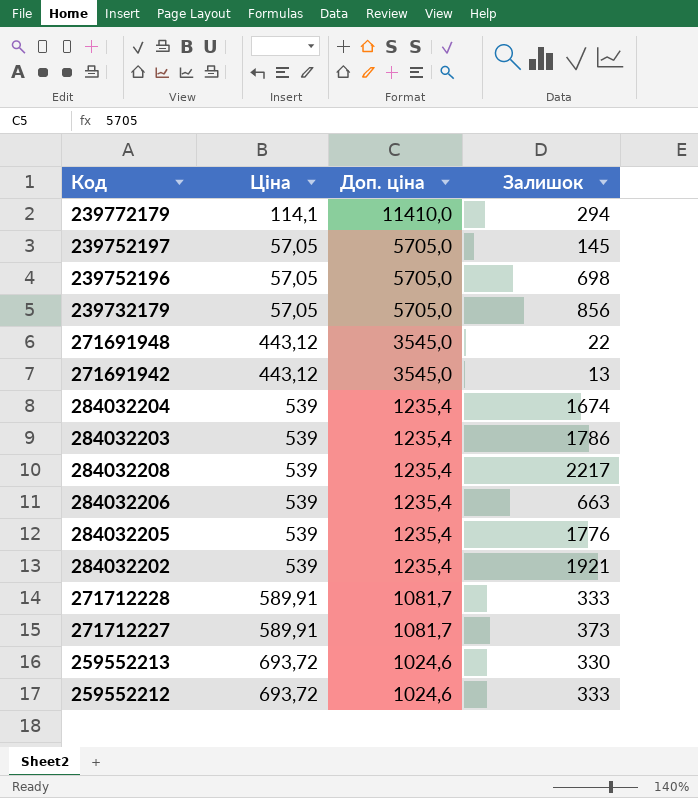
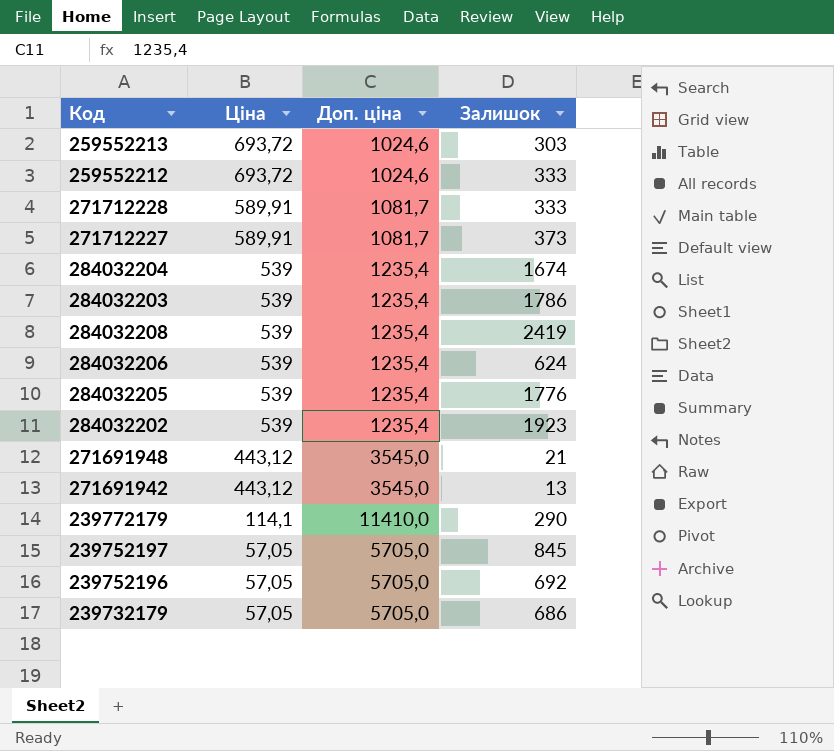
row order: Доп. ціна descending -> Ціна descending
259552213 | Залишок: 330 -> 303
284032208 | Залишок: 2217 -> 2419
284032206 | Залишок: 663 -> 624
284032202 | Залишок: 1921 -> 1923
271691948 | Залишок: 22 -> 21
239772179 | Залишок: 294 -> 290
239752197 | Залишок: 145 -> 845
239752196 | Залишок: 698 -> 692
239732179 | Залишок: 856 -> 686

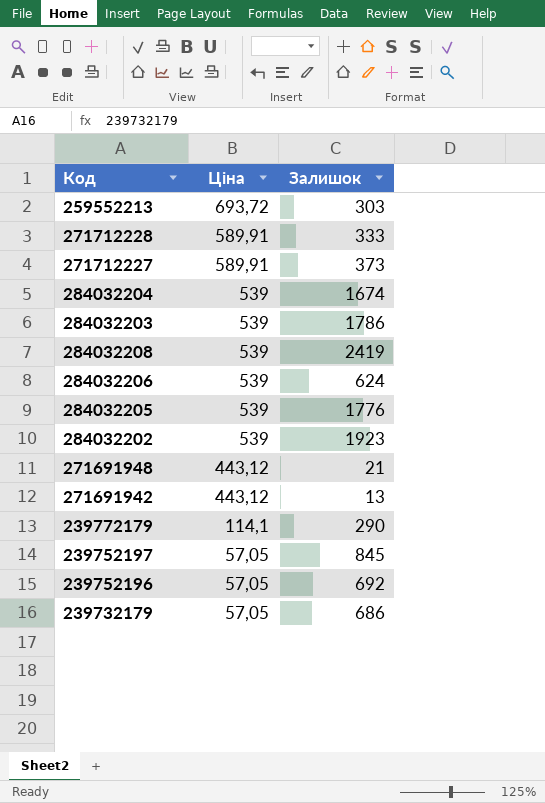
column Доп. ціна | position: 3 -> none
row 259552212: 693,72 | 1024,6 | 333 -> none

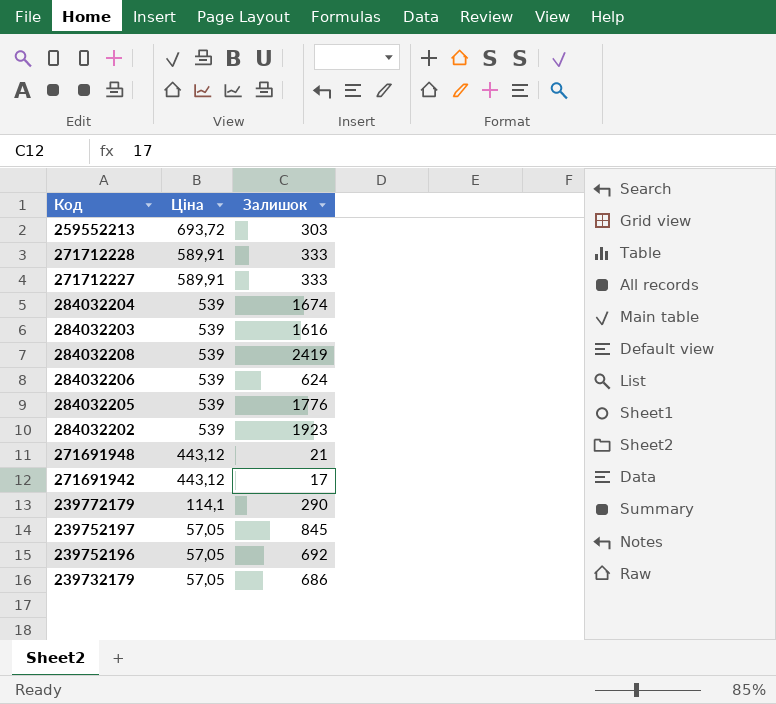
271712227 | Залишок: 373 -> 333
284032203 | Залишок: 1786 -> 1616
271691942 | Залишок: 13 -> 17

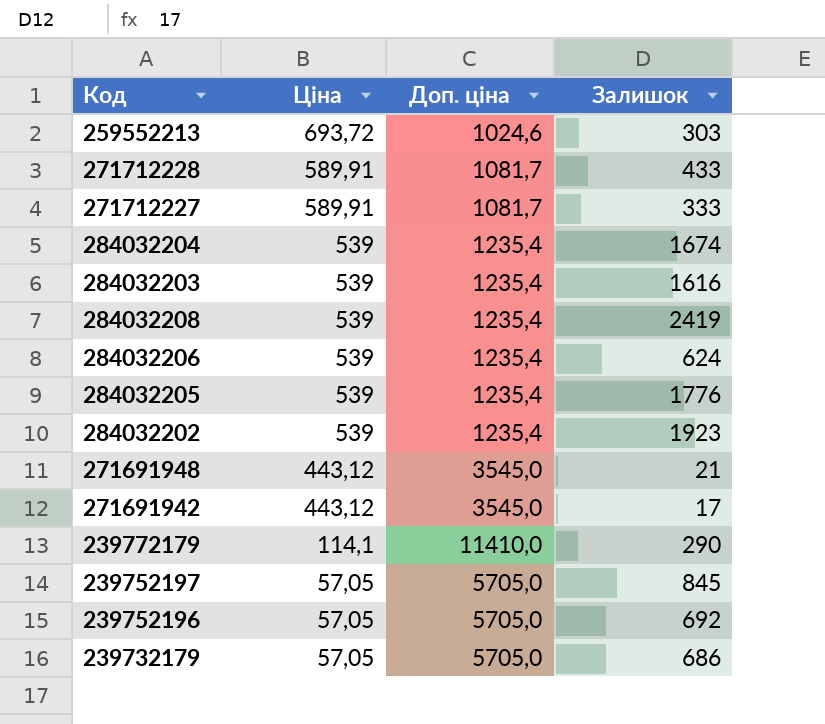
column Доп. ціна | position: none -> 3
271712228 | Залишок: 333 -> 433

